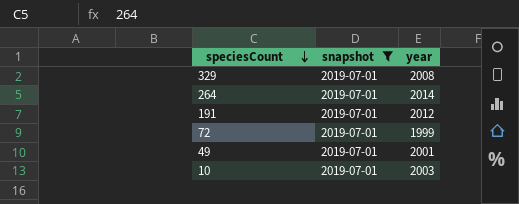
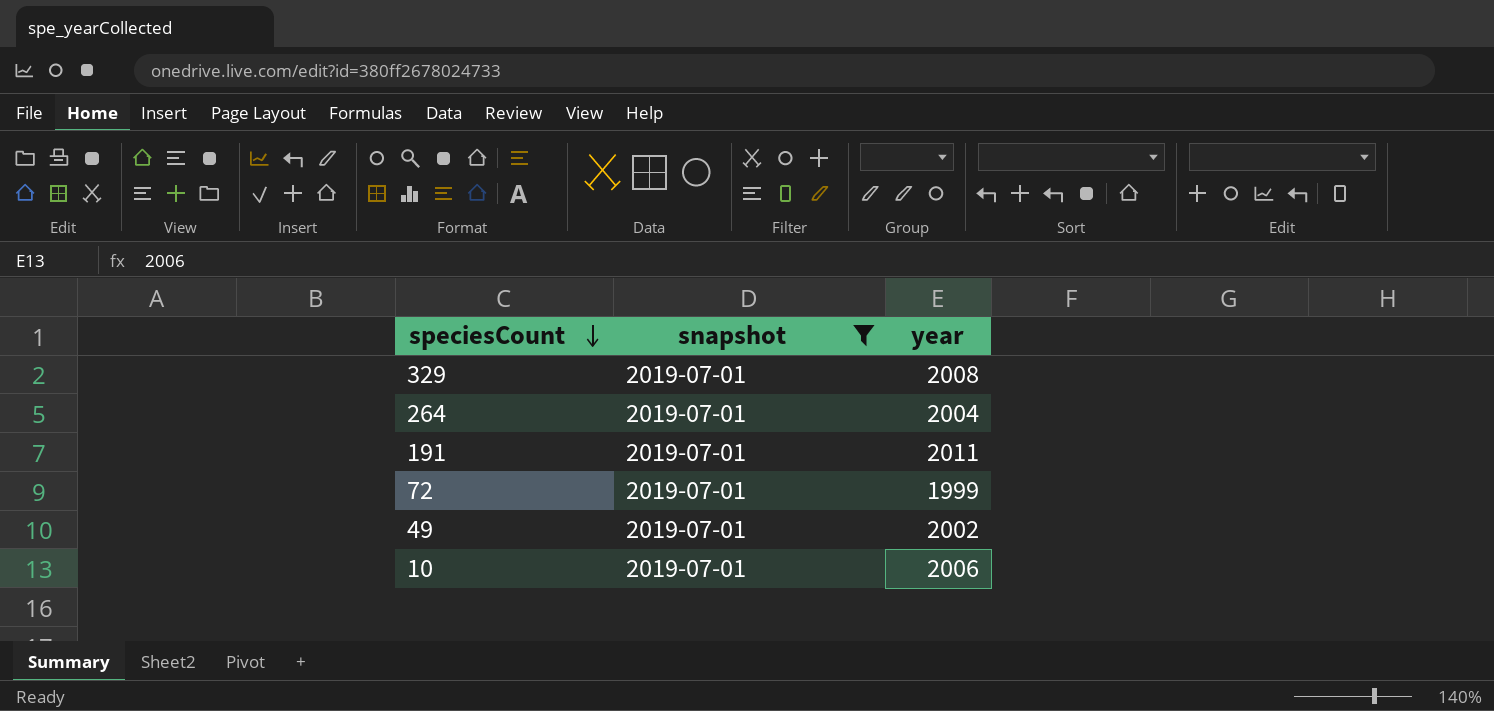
264 | year: 2014 -> 2004
191 | year: 2012 -> 2011
49 | year: 2001 -> 2002
10 | year: 2003 -> 2006

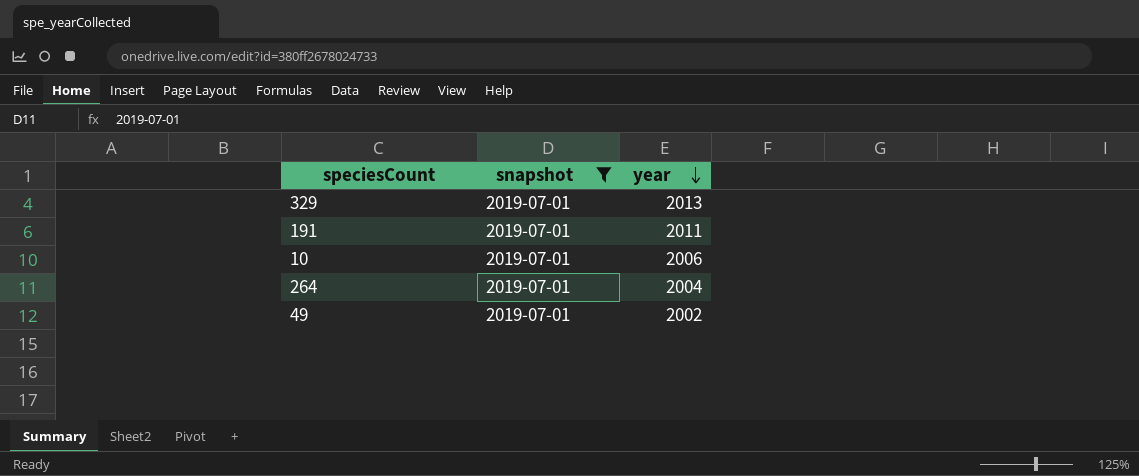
row order: speciesCount descending -> year descending
row 72: 2019-07-01 | 1999 -> none
329 | year: 2008 -> 2013

